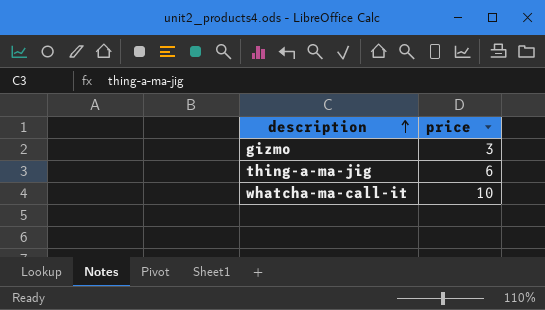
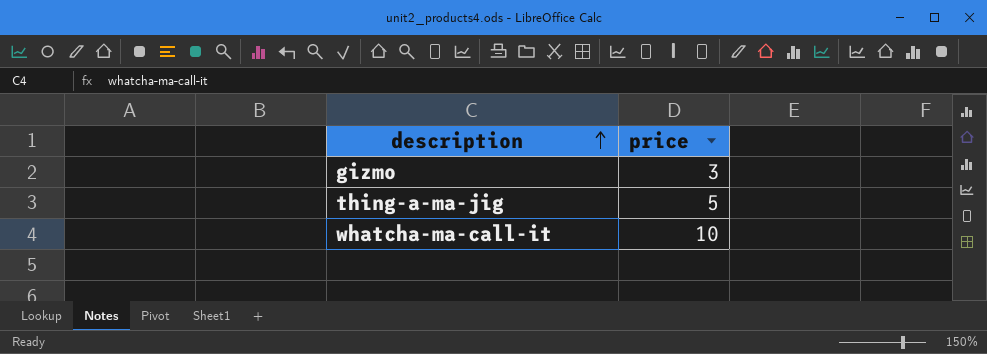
thing-a-ma-jig | price: 6 -> 5

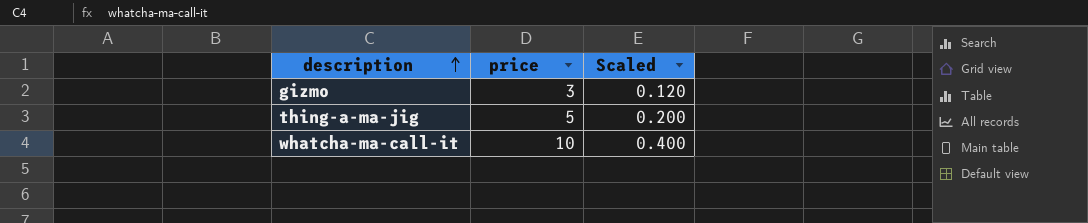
column Scaled | formula: none -> [price] * 0.04

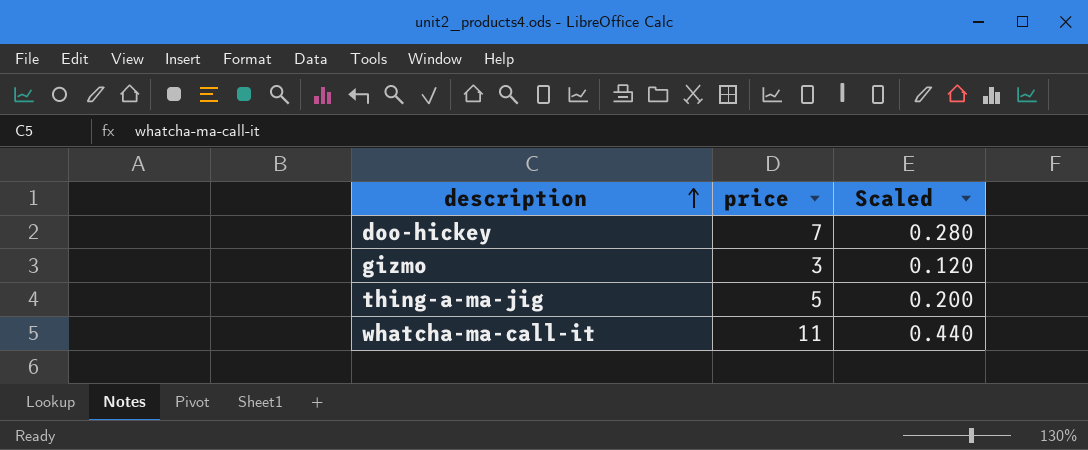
row doo-hickey: none -> 7 | 0.280
whatcha-ma-call-it | price: 10 -> 11
whatcha-ma-call-it | Scaled: 0.400 -> 0.440

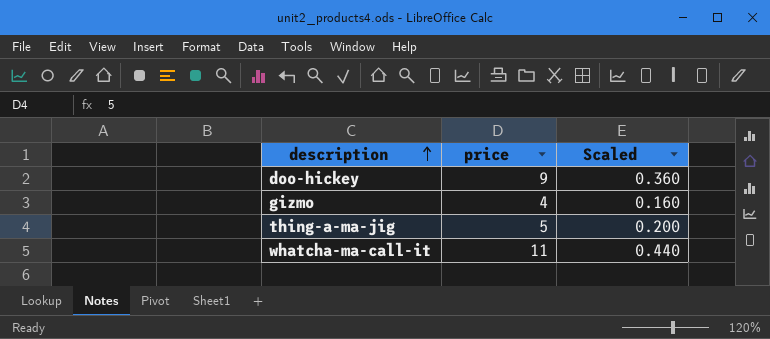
doo-hickey | price: 7 -> 9
doo-hickey | Scaled: 0.280 -> 0.360
gizmo | price: 3 -> 4
gizmo | Scaled: 0.120 -> 0.160

